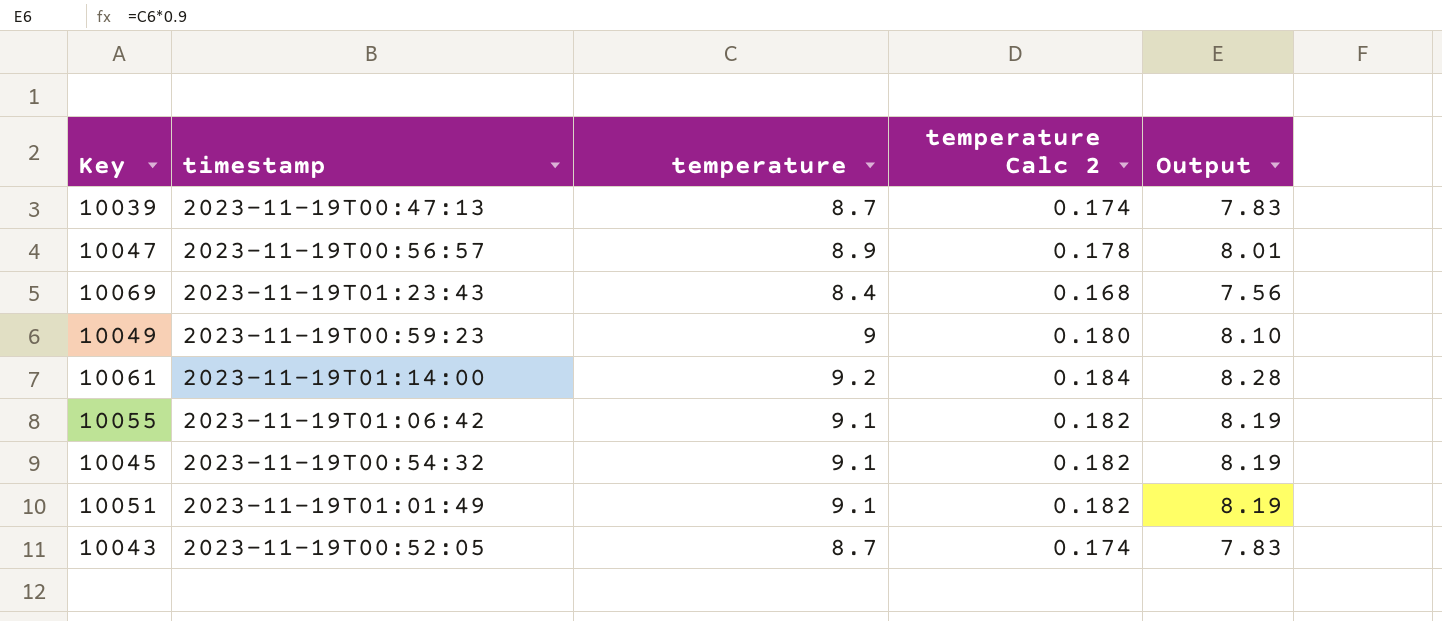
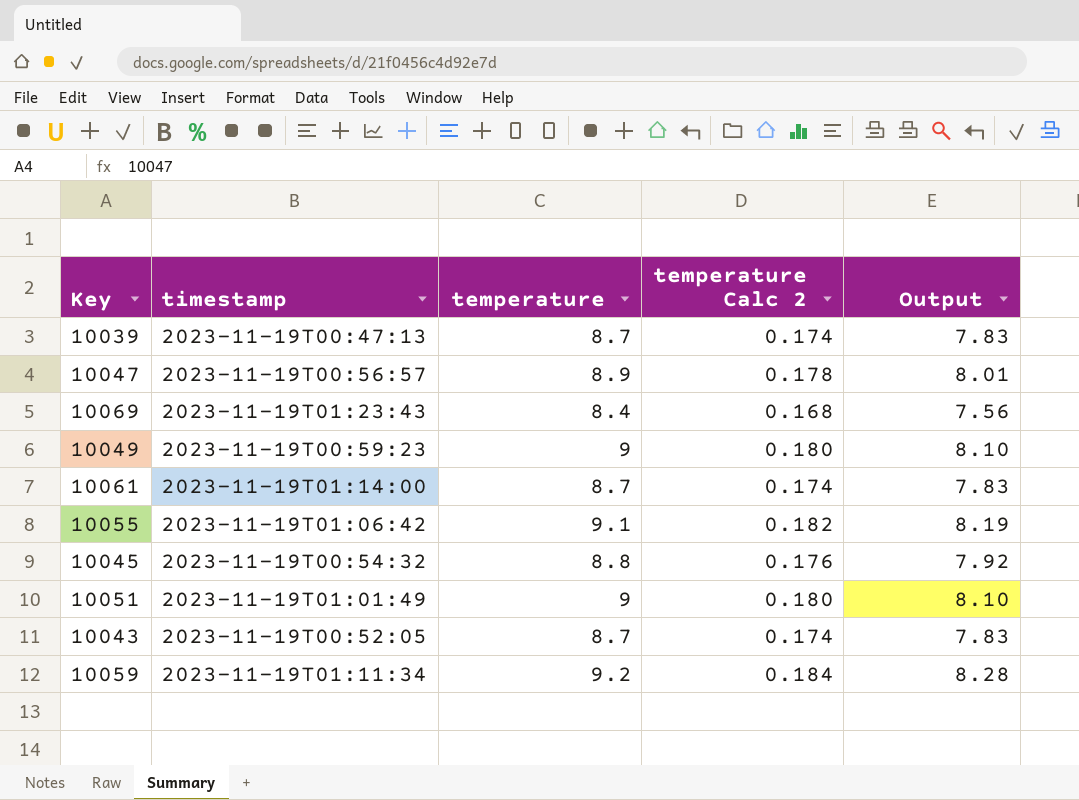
10061 | temperature: 9.2 -> 8.7
10061 | temperature Calc 2: 0.184 -> 0.174
10061 | Output: 8.28 -> 7.83
10045 | temperature: 9.1 -> 8.8
10045 | temperature Calc 2: 0.182 -> 0.176
10045 | Output: 8.19 -> 7.92
10051 | temperature: 9.1 -> 9
10051 | temperature Calc 2: 0.182 -> 0.180
10051 | Output: 8.19 -> 8.10
row 10059: none -> 2023-11-19T01:11:34 | 9.2 | 0.184 | 8.28

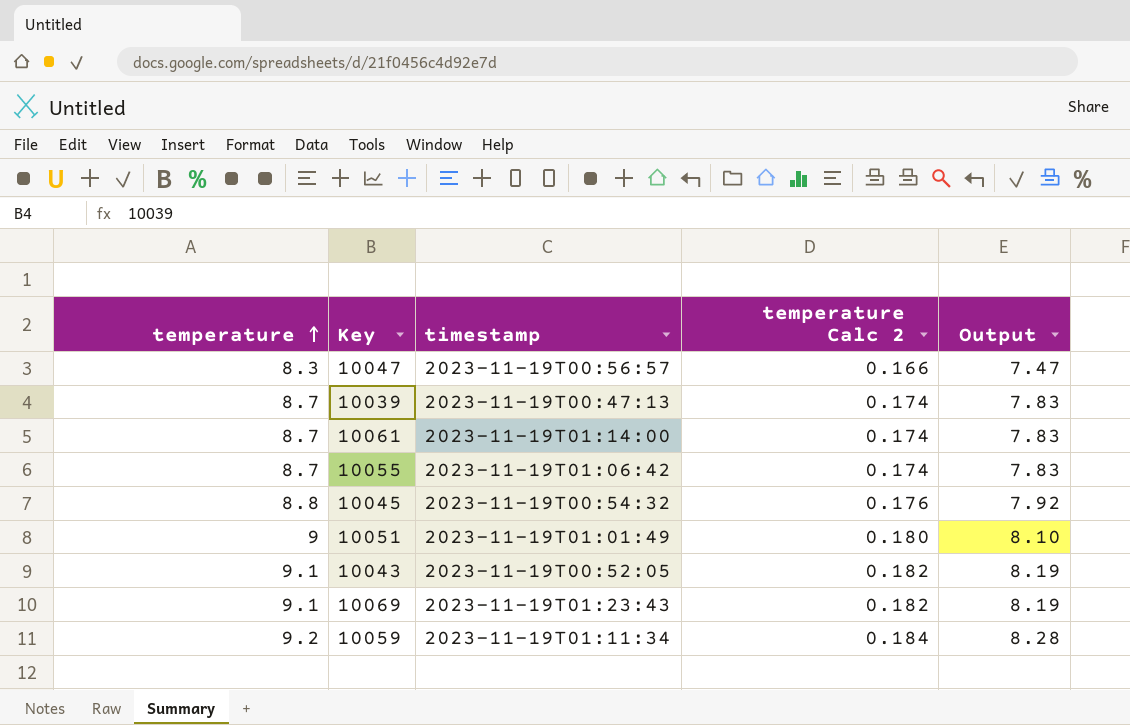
row order: none -> temperature ascending
column temperature | position: 3 -> 1
row 10049: 2023-11-19T00:59:23 | 9 | 0.180 | 8.10 -> none
10047 | temperature: 8.9 -> 8.3
10047 | temperature Calc 2: 0.178 -> 0.166
10047 | Output: 8.01 -> 7.47
10055 | temperature: 9.1 -> 8.7
10055 | temperature Calc 2: 0.182 -> 0.174
10055 | Output: 8.19 -> 7.83
10043 | temperature: 8.7 -> 9.1
10043 | temperature Calc 2: 0.174 -> 0.182
10043 | Output: 7.83 -> 8.19
10069 | temperature: 8.4 -> 9.1
10069 | temperature Calc 2: 0.168 -> 0.182
10069 | Output: 7.56 -> 8.19

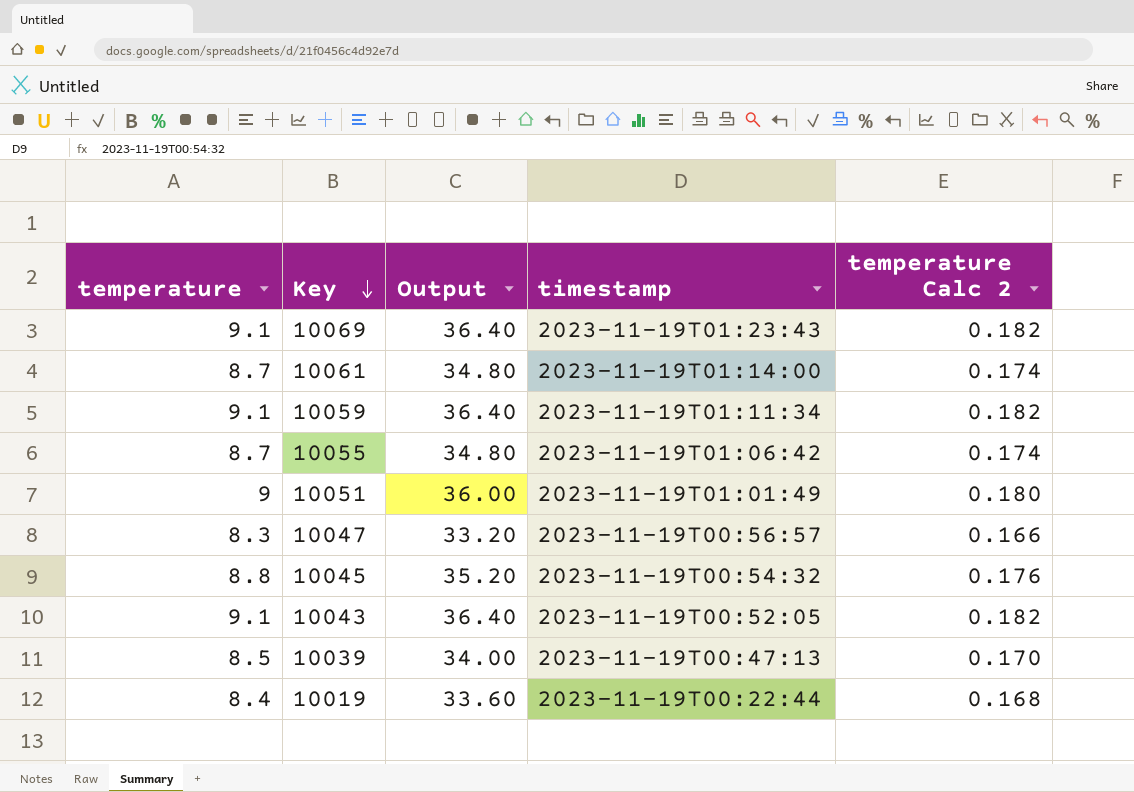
row order: temperature ascending -> Key descending
column Output | formula: [temperature] * 0.9 -> [temperature] * 4
column Output | position: 5 -> 3
10059 | temperature: 9.2 -> 9.1
10059 | temperature Calc 2: 0.184 -> 0.182
10039 | temperature: 8.7 -> 8.5
10039 | temperature Calc 2: 0.174 -> 0.170
row 10019: none -> 8.4 | 33.60 | 2023-11-19T00:22:44 | 0.168

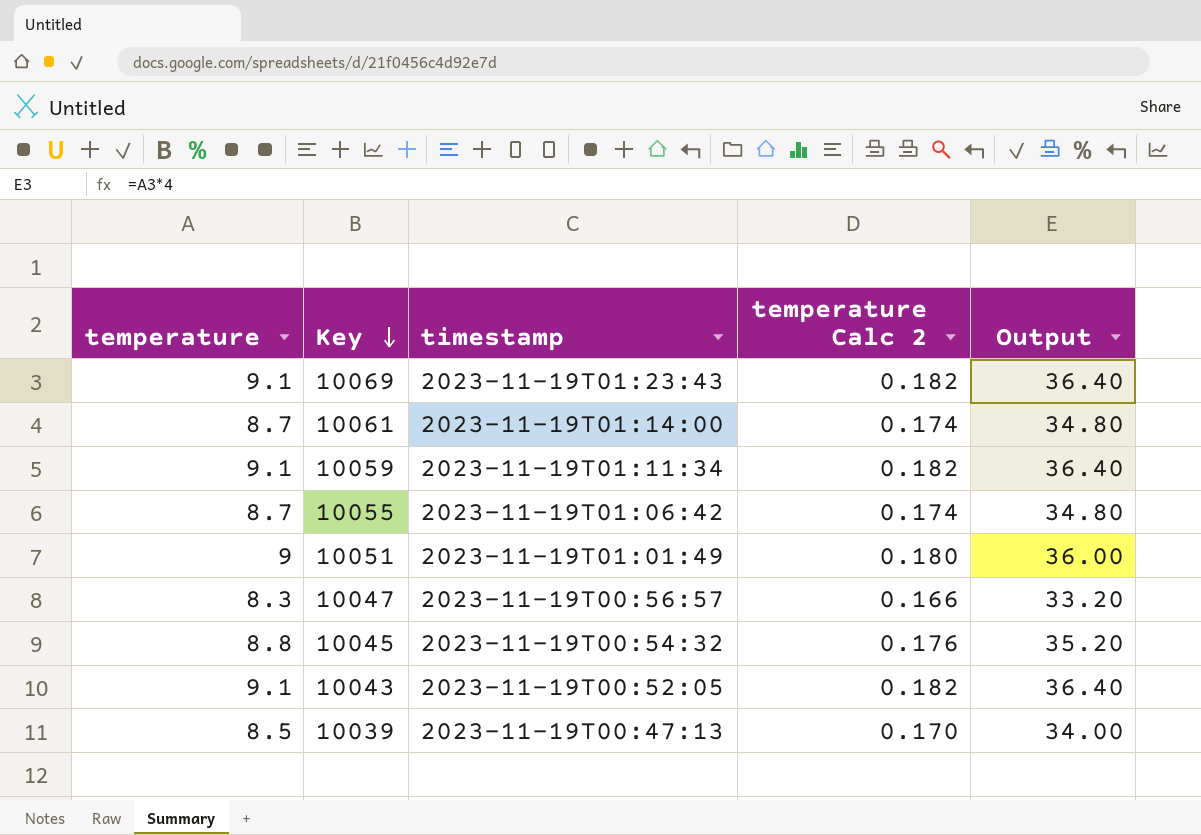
column Output | position: 3 -> 5
row 10019: 8.4 | 33.60 | 2023-11-19T00:22:44 | 0.168 -> none

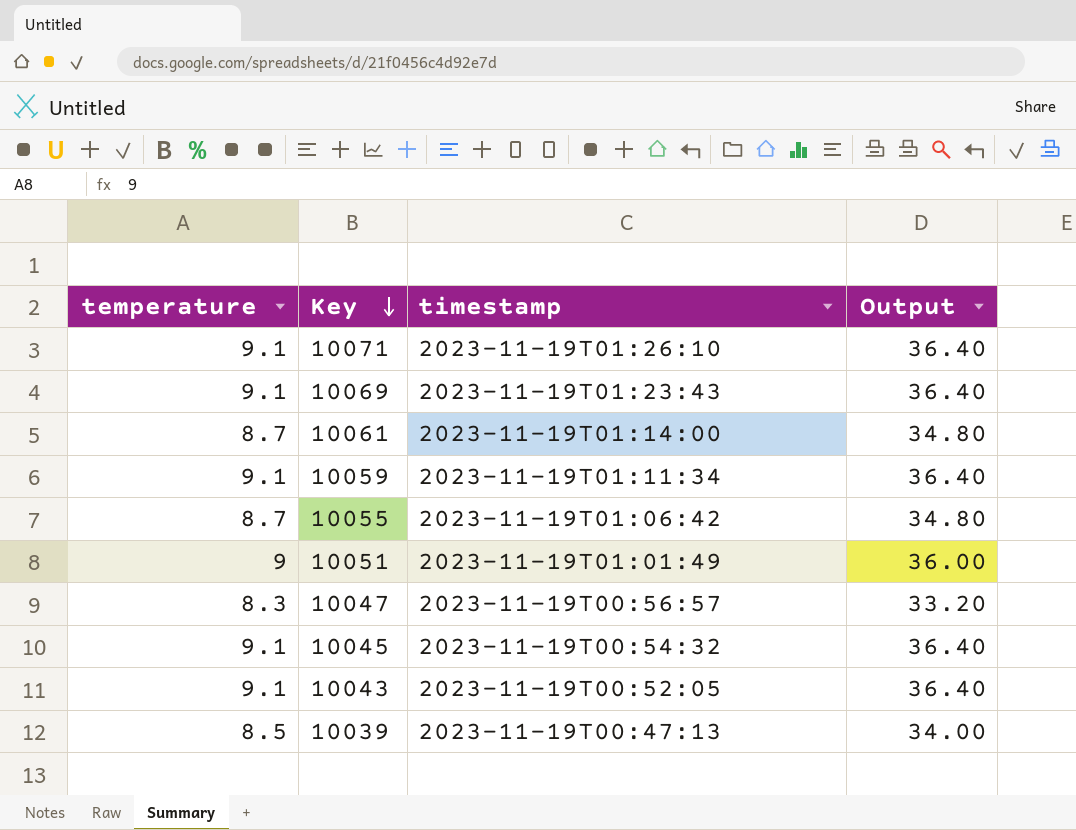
column temperature Calc 2 | formula: [temperature] * 0.02 -> none
row 10071: none -> 9.1 | 2023-11-19T01:26:10 | 36.40
10045 | temperature: 8.8 -> 9.1
10045 | Output: 35.20 -> 36.40

